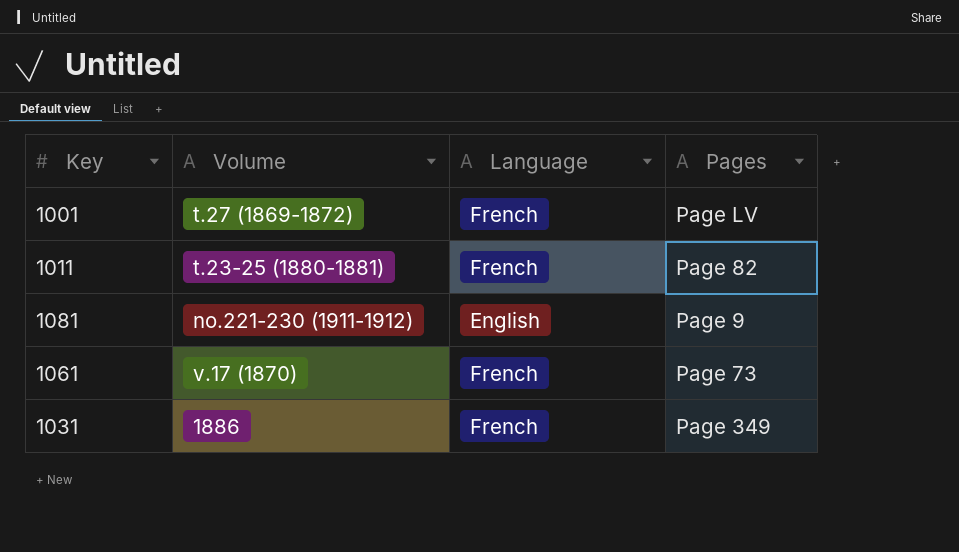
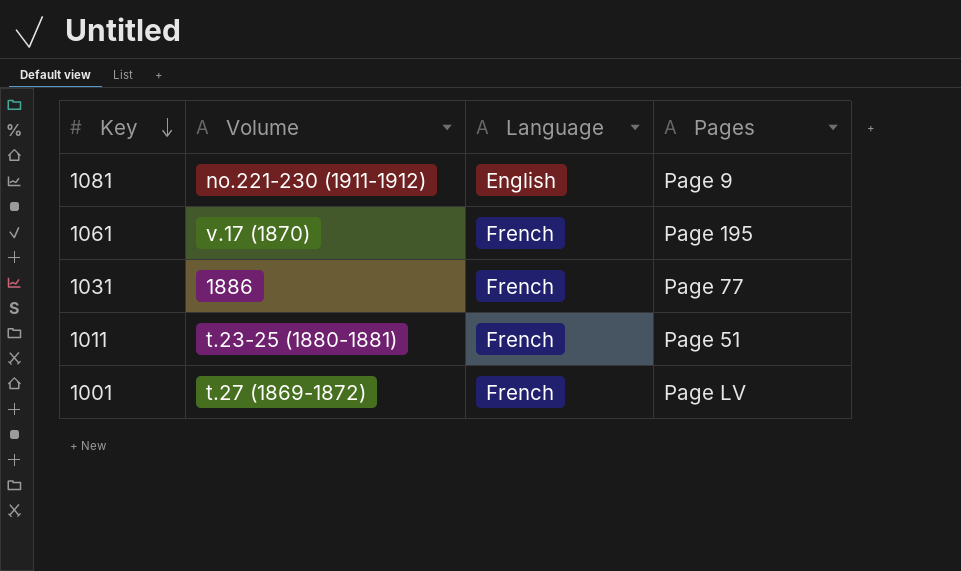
row order: none -> Key descending
1061 | Pages: Page 73 -> Page 195
1031 | Pages: Page 349 -> Page 77
1011 | Pages: Page 82 -> Page 51

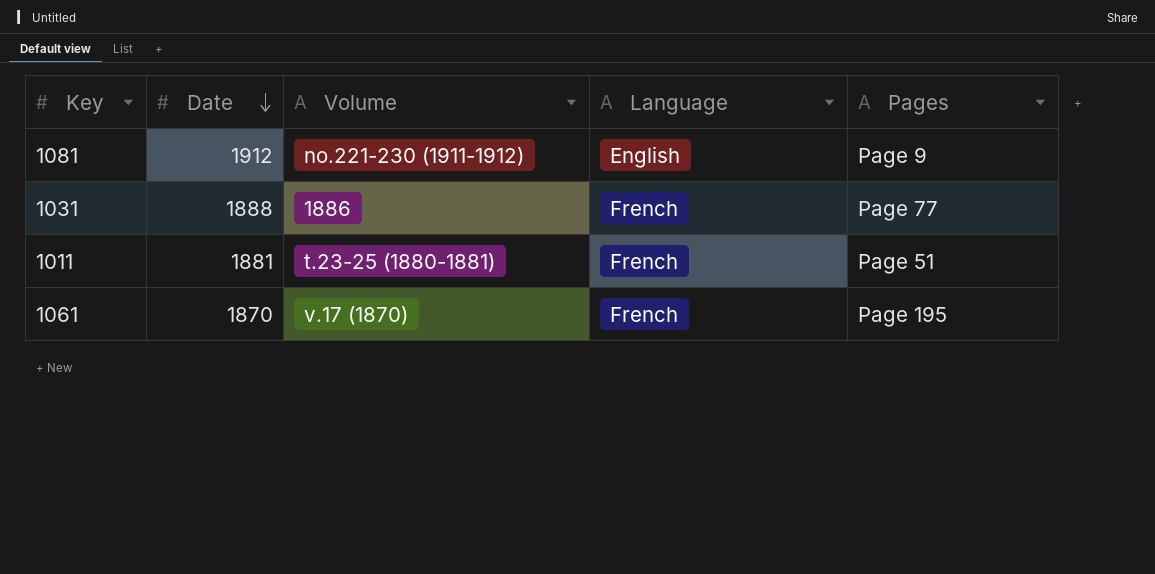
row order: Key descending -> Date descending
column Date | position: none -> 2
row 1001: t.27 (1869-1872) | French | Page LV -> none

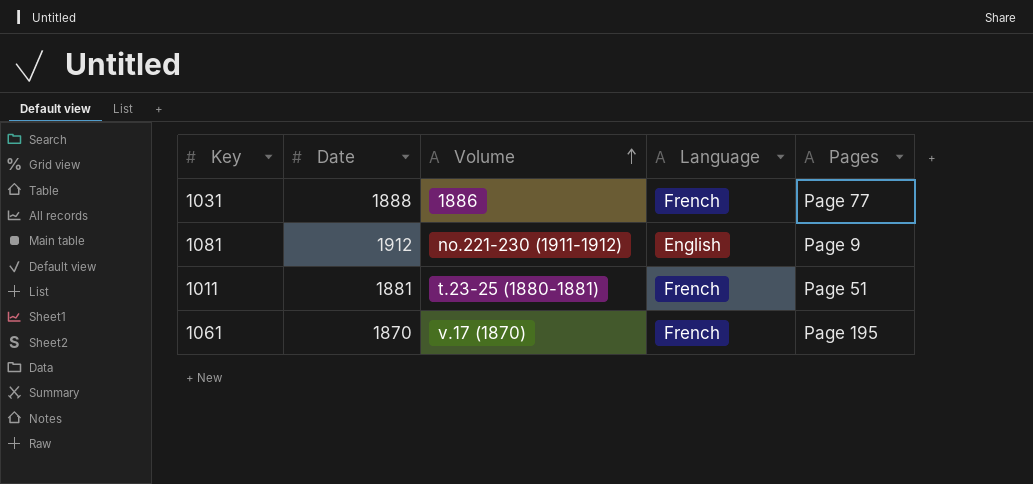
row order: Date descending -> Volume ascending

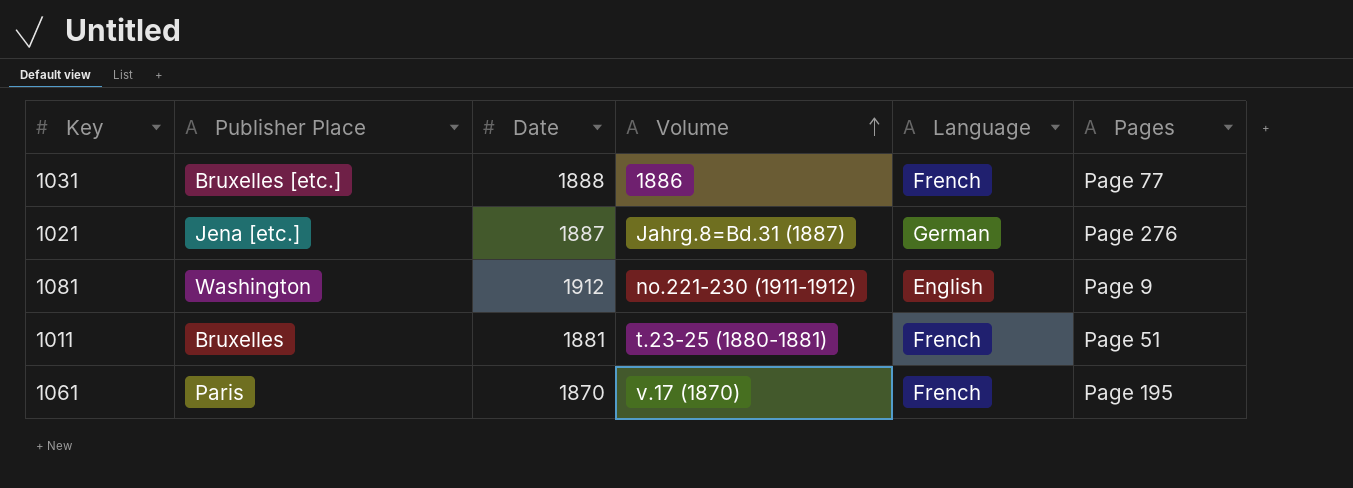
column Publisher Place | position: none -> 2
row 1021: none -> Jena [etc.] | 1887 | Jahrg.8=Bd.31 (1887) | German | Page 276

